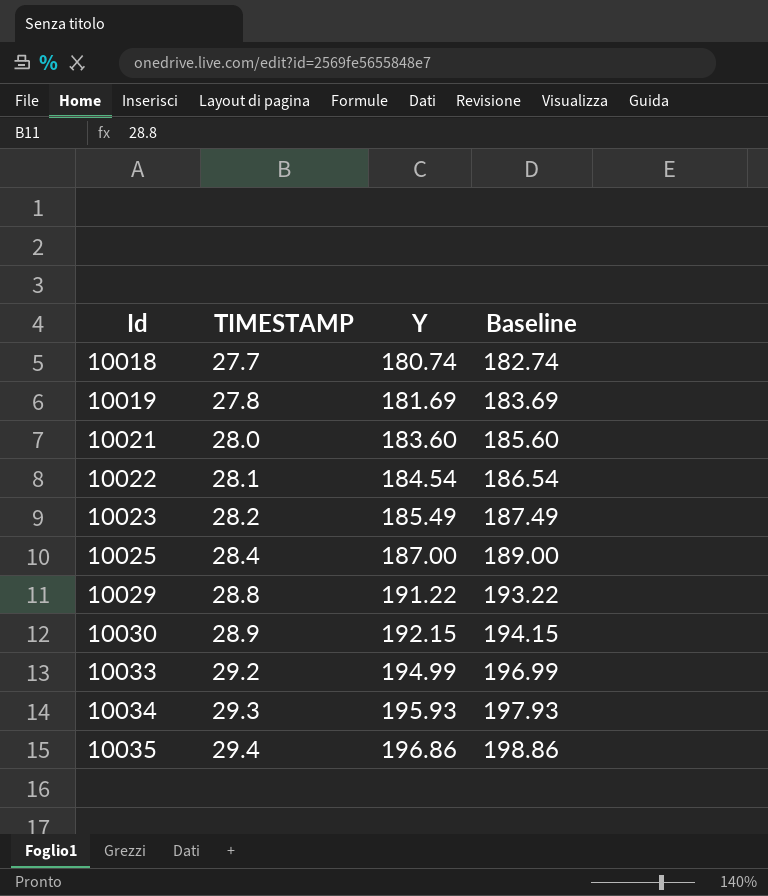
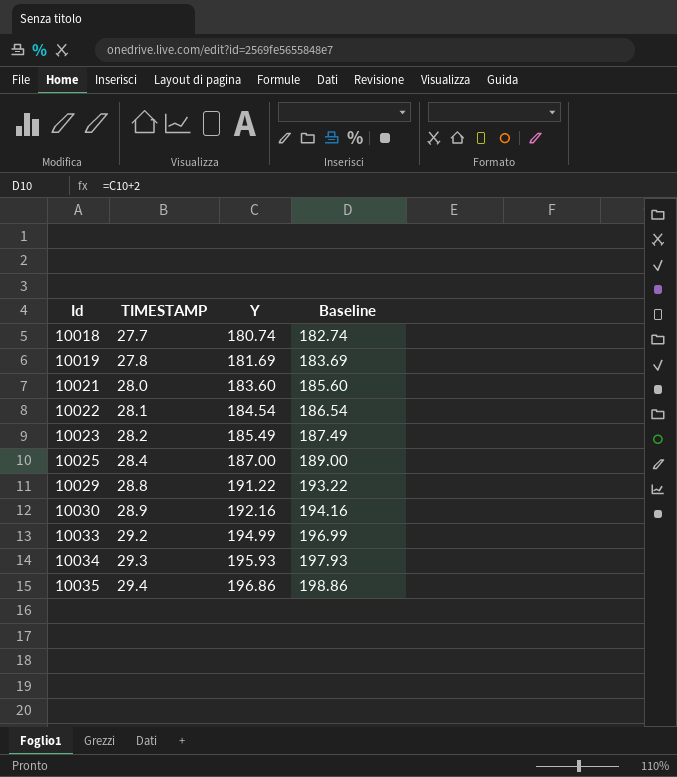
10030 | Y: 192.15 -> 192.16
10030 | Baseline: 194.15 -> 194.16

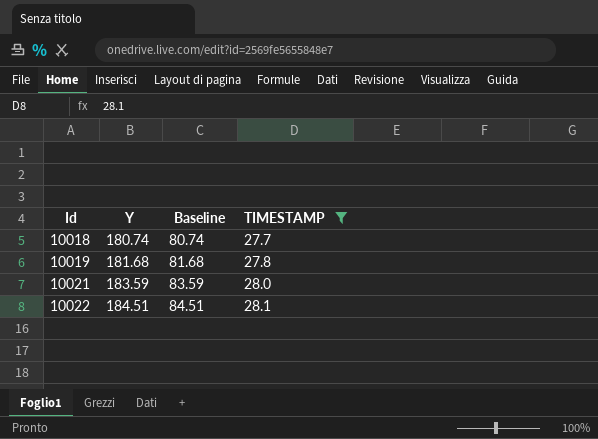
filter: none -> TIMESTAMP <= 28.1
column Baseline | formula: [Y] + 2 -> [Y] - 100
column TIMESTAMP | position: 2 -> 4
10019 | Y: 181.69 -> 181.68
10021 | Y: 183.60 -> 183.59
10022 | Y: 184.54 -> 184.51

